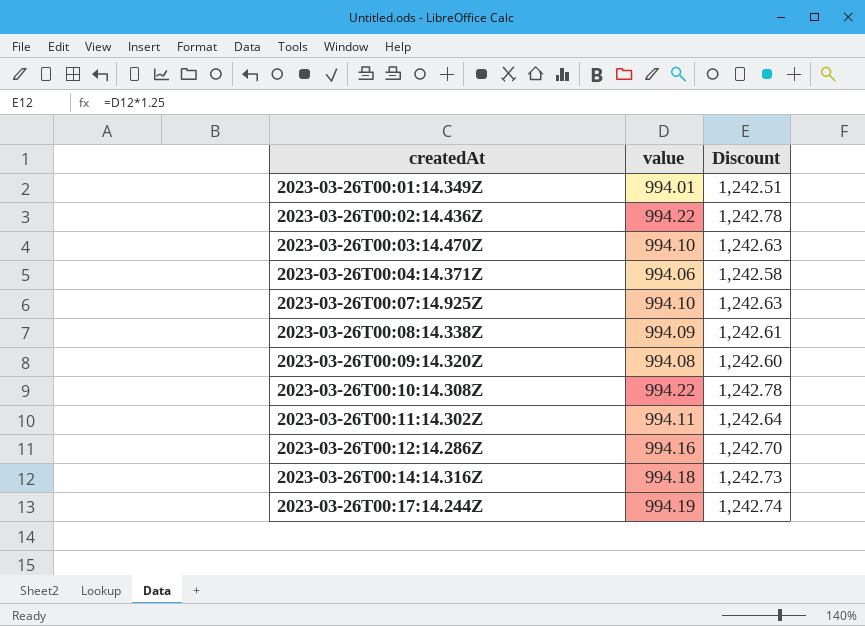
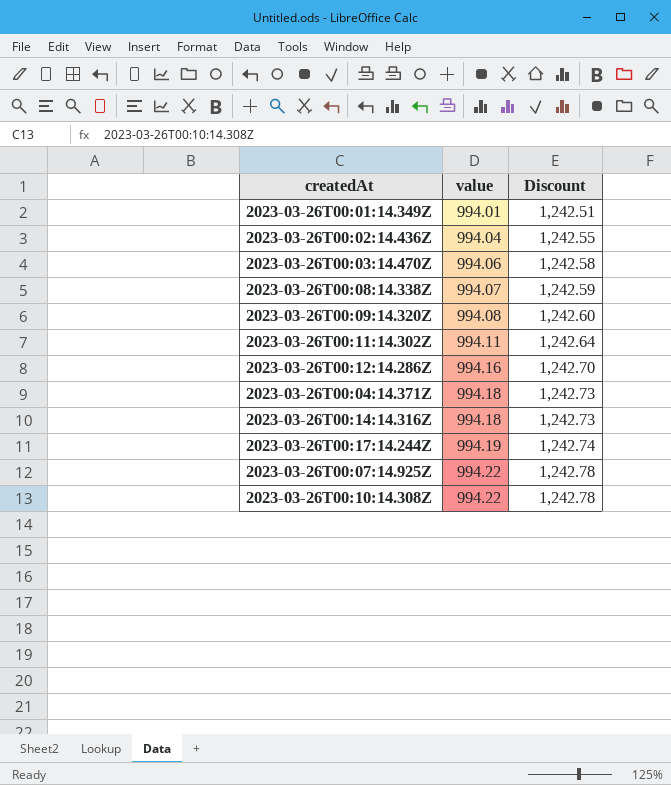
row order: createdAt ascending -> value ascending
2023-03-26T00:02:14.436Z | value: 994.22 -> 994.04
2023-03-26T00:02:14.436Z | Discount: 1,242.78 -> 1,242.55
2023-03-26T00:03:14.470Z | value: 994.10 -> 994.06
2023-03-26T00:03:14.470Z | Discount: 1,242.63 -> 1,242.58
2023-03-26T00:08:14.338Z | value: 994.09 -> 994.07
2023-03-26T00:08:14.338Z | Discount: 1,242.61 -> 1,242.59
2023-03-26T00:04:14.371Z | value: 994.06 -> 994.18
2023-03-26T00:04:14.371Z | Discount: 1,242.58 -> 1,242.73
2023-03-26T00:07:14.925Z | value: 994.10 -> 994.22
2023-03-26T00:07:14.925Z | Discount: 1,242.63 -> 1,242.78

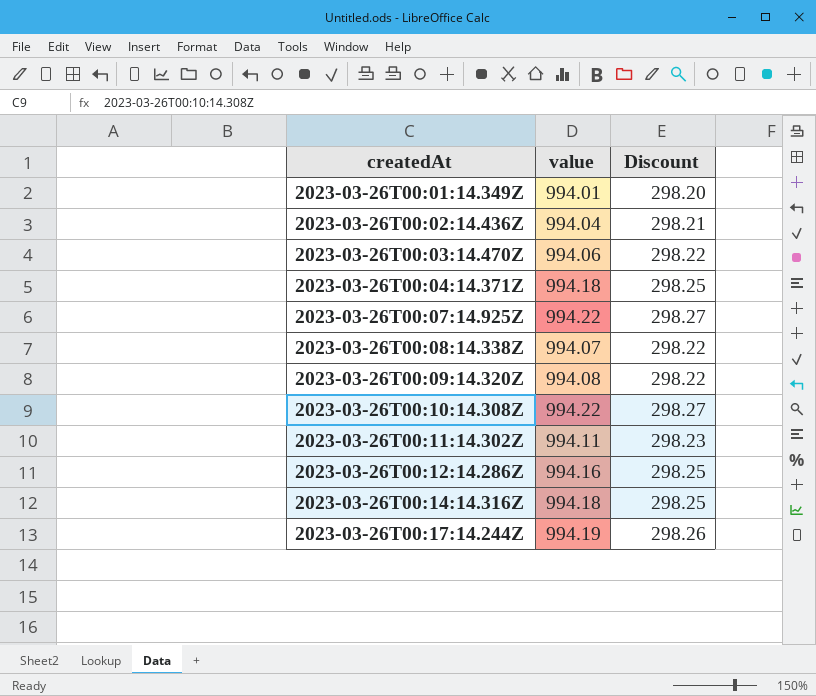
row order: value ascending -> createdAt ascending
column Discount | formula: [value] * 1.25 -> [value] * 0.3

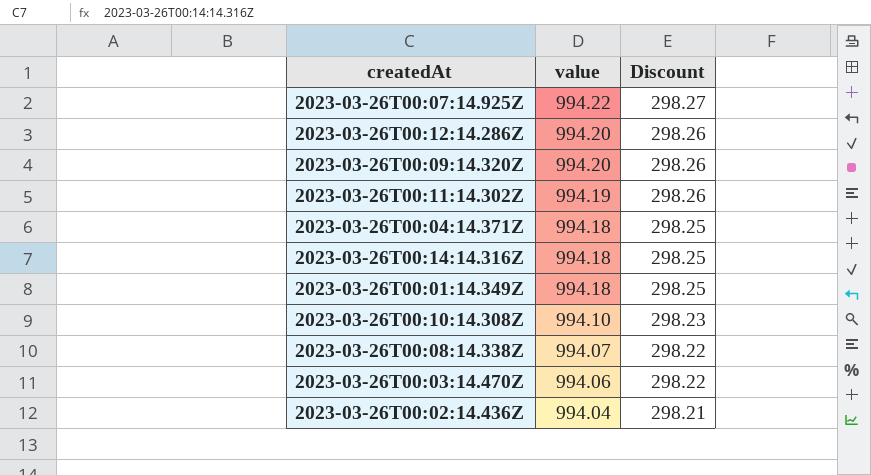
row order: createdAt ascending -> value descending
row 2023-03-26T00:17:14.244Z: 994.19 | 298.26 -> none
2023-03-26T00:12:14.286Z | value: 994.16 -> 994.20
2023-03-26T00:12:14.286Z | Discount: 298.25 -> 298.26
2023-03-26T00:09:14.320Z | value: 994.08 -> 994.20
2023-03-26T00:09:14.320Z | Discount: 298.22 -> 298.26
2023-03-26T00:11:14.302Z | value: 994.11 -> 994.19
2023-03-26T00:11:14.302Z | Discount: 298.23 -> 298.26
2023-03-26T00:01:14.349Z | value: 994.01 -> 994.18
2023-03-26T00:01:14.349Z | Discount: 298.20 -> 298.25
2023-03-26T00:10:14.308Z | value: 994.22 -> 994.10
2023-03-26T00:10:14.308Z | Discount: 298.27 -> 298.23

